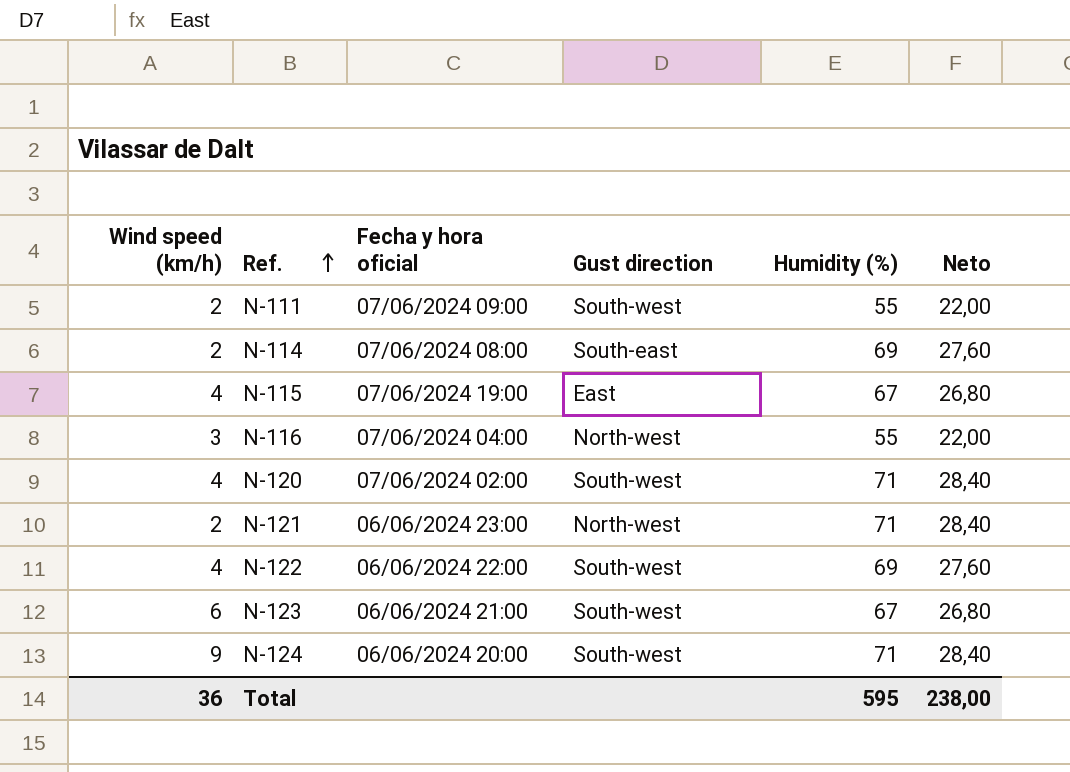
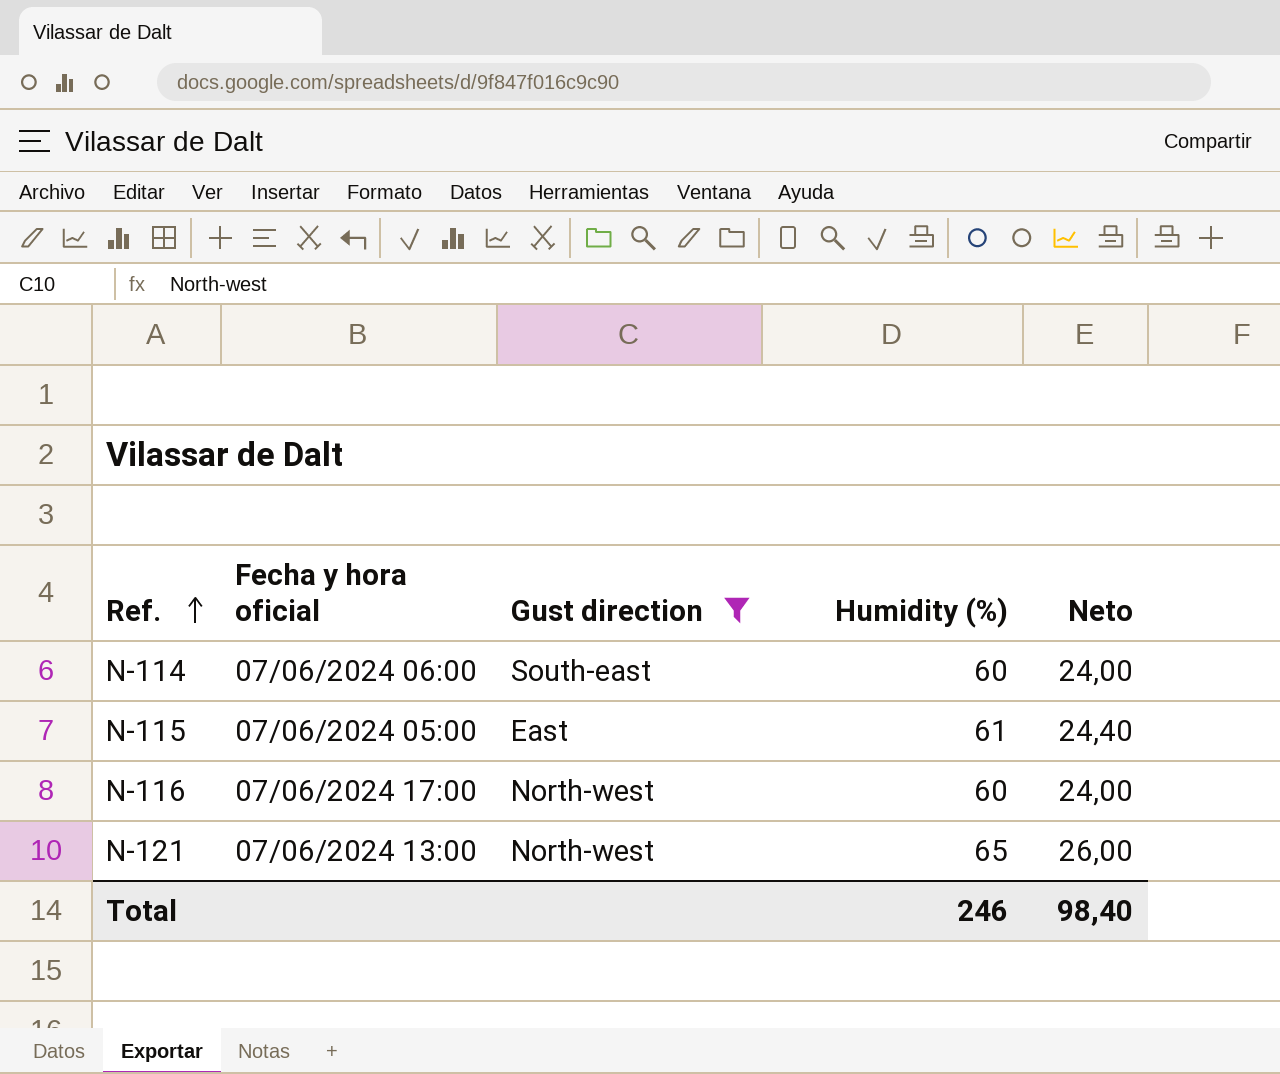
filter: none -> Gust direction != South-west
column Wind speed (km/h) | position: 1 -> none
N-114 | Fecha y hora oficial: 07/06/2024 08:00 -> 07/06/2024 06:00
N-114 | Humidity (%): 69 -> 60
N-114 | Neto: 27,60 -> 24,00
N-115 | Fecha y hora oficial: 07/06/2024 19:00 -> 07/06/2024 05:00
N-115 | Humidity (%): 67 -> 61
N-115 | Neto: 26,80 -> 24,40
N-116 | Fecha y hora oficial: 07/06/2024 04:00 -> 07/06/2024 17:00
N-116 | Humidity (%): 55 -> 60
N-116 | Neto: 22,00 -> 24,00
N-121 | Fecha y hora oficial: 06/06/2024 23:00 -> 07/06/2024 13:00
N-121 | Humidity (%): 71 -> 65
N-121 | Neto: 28,40 -> 26,00
Total | Humidity (%): 595 -> 246
Total | Neto: 238,00 -> 98,40

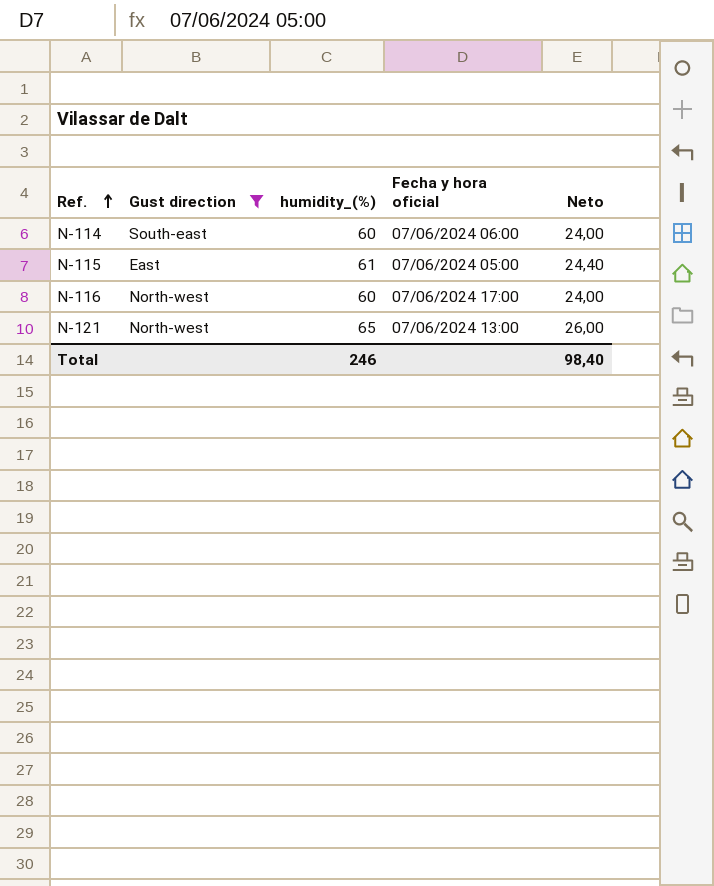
column name: Humidity (%) -> humidity_(%)
column Fecha y hora oficial | position: 2 -> 4

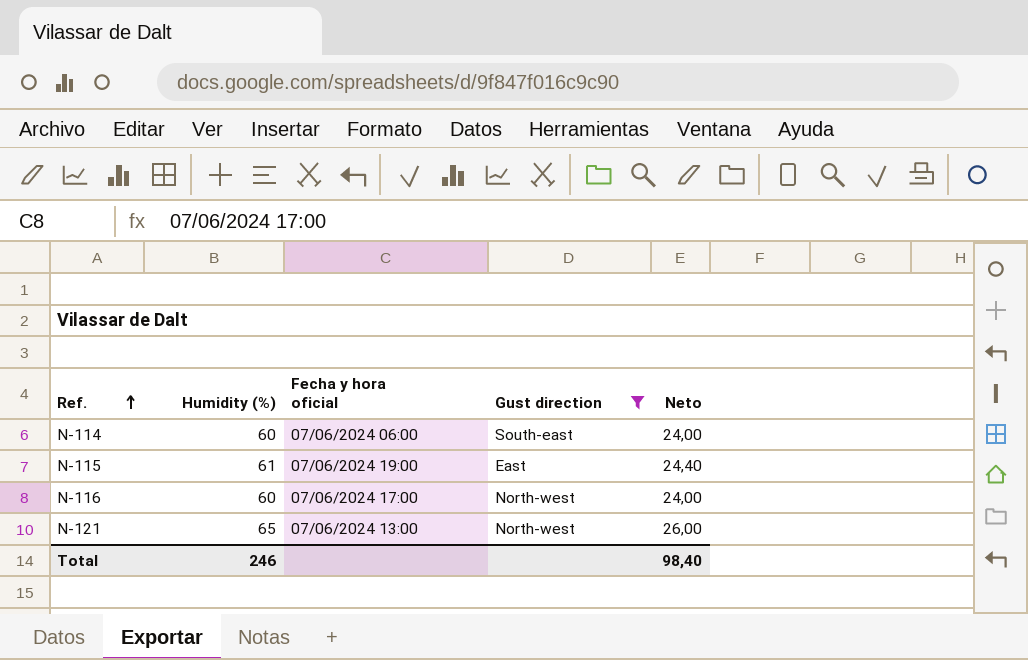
column name: humidity_(%) -> Humidity (%)
column Gust direction | position: 2 -> 4
N-115 | Fecha y hora oficial: 07/06/2024 05:00 -> 07/06/2024 19:00

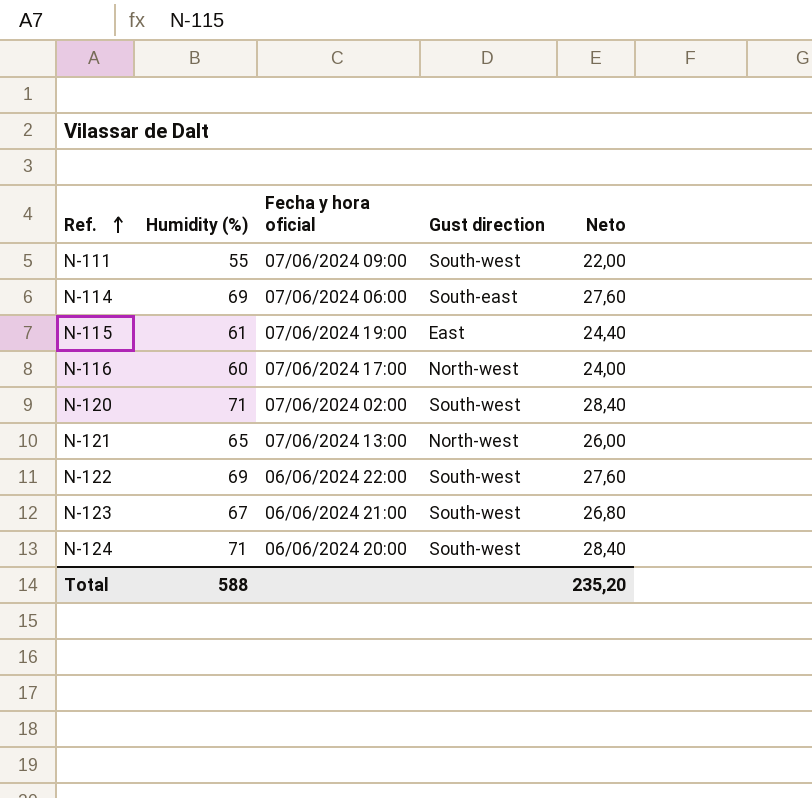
filter: Gust direction != South-west -> none
N-114 | Humidity (%): 60 -> 69
N-114 | Neto: 24,00 -> 27,60
Total | Humidity (%): 246 -> 588
Total | Neto: 98,40 -> 235,20

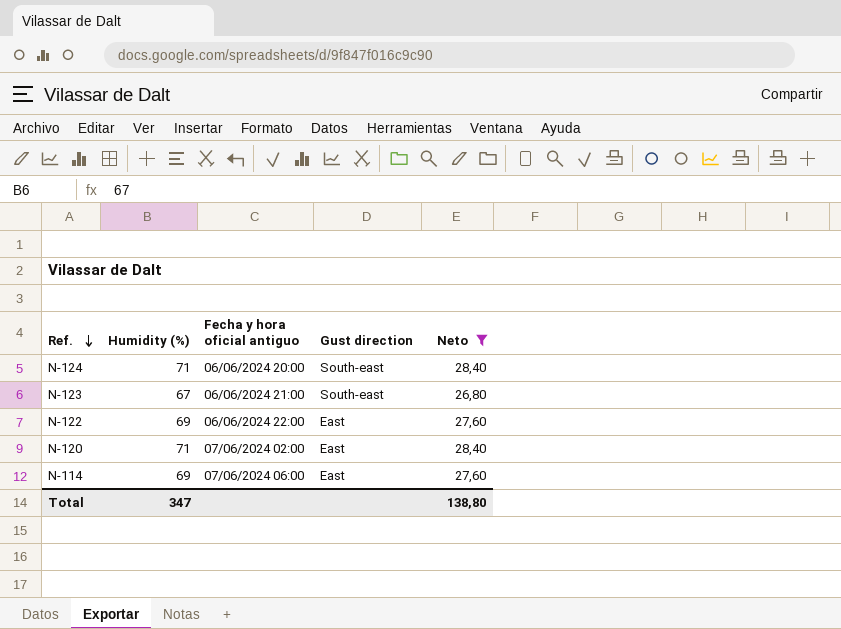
filter: none -> Neto >= 26,80
row order: Ref. ascending -> Ref. descending
column name: Fecha y hora oficial -> Fecha y hora oficial antiguo
N-124 | Gust direction: South-west -> South-east
N-123 | Gust direction: South-west -> South-east
N-122 | Gust direction: South-west -> East
N-120 | Gust direction: South-west -> East
N-114 | Gust direction: South-east -> East
Total | Humidity (%): 588 -> 347
Total | Neto: 235,20 -> 138,80

